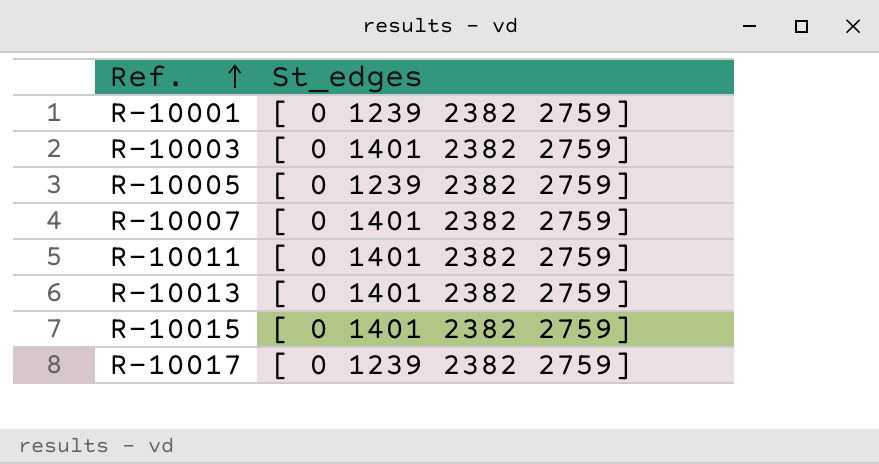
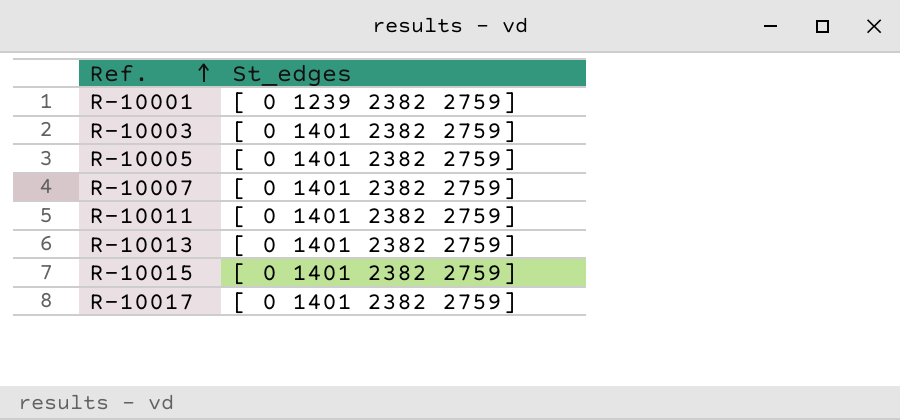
R-10005 | St_edges: [ 0 1239 2382 2759] -> [ 0 1401 2382 2759]
R-10017 | St_edges: [ 0 1239 2382 2759] -> [ 0 1401 2382 2759]

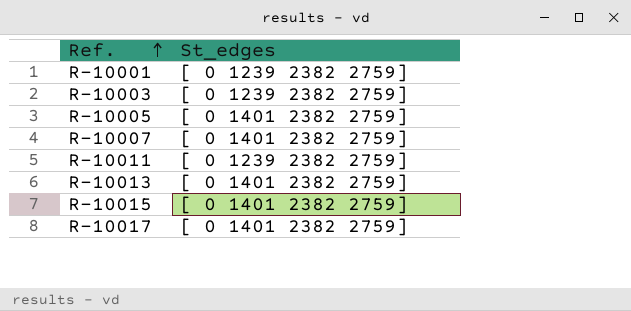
R-10003 | St_edges: [ 0 1401 2382 2759] -> [ 0 1239 2382 2759]
R-10011 | St_edges: [ 0 1401 2382 2759] -> [ 0 1239 2382 2759]

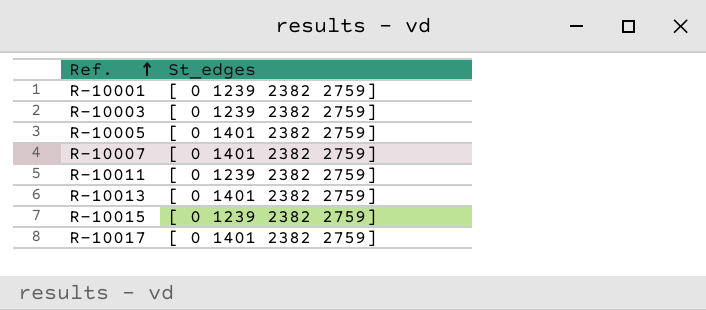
R-10015 | St_edges: [ 0 1401 2382 2759] -> [ 0 1239 2382 2759]

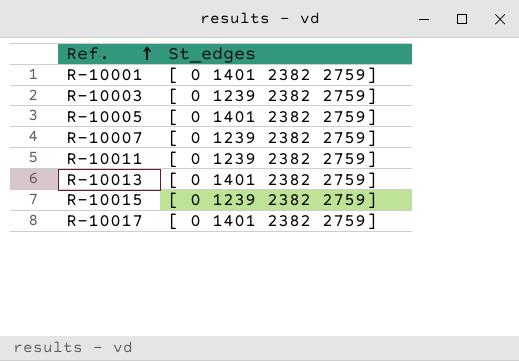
R-10001 | St_edges: [ 0 1239 2382 2759] -> [ 0 1401 2382 2759]
R-10007 | St_edges: [ 0 1401 2382 2759] -> [ 0 1239 2382 2759]

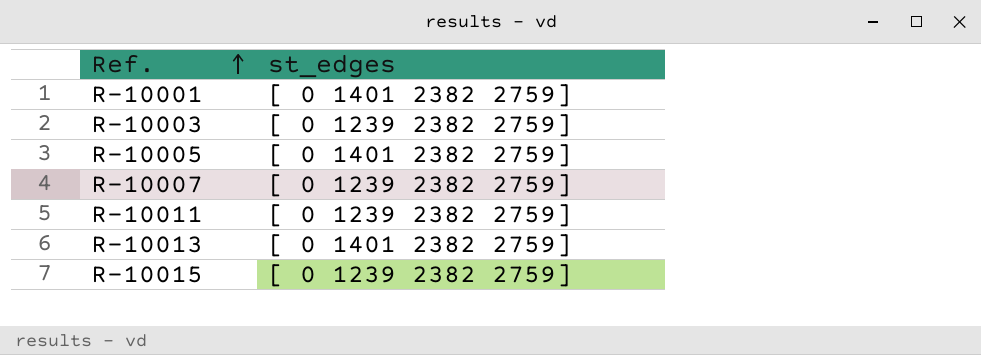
column name: St_edges -> st_edges
row R-10017: [ 0 1401 2382 2759] -> none

